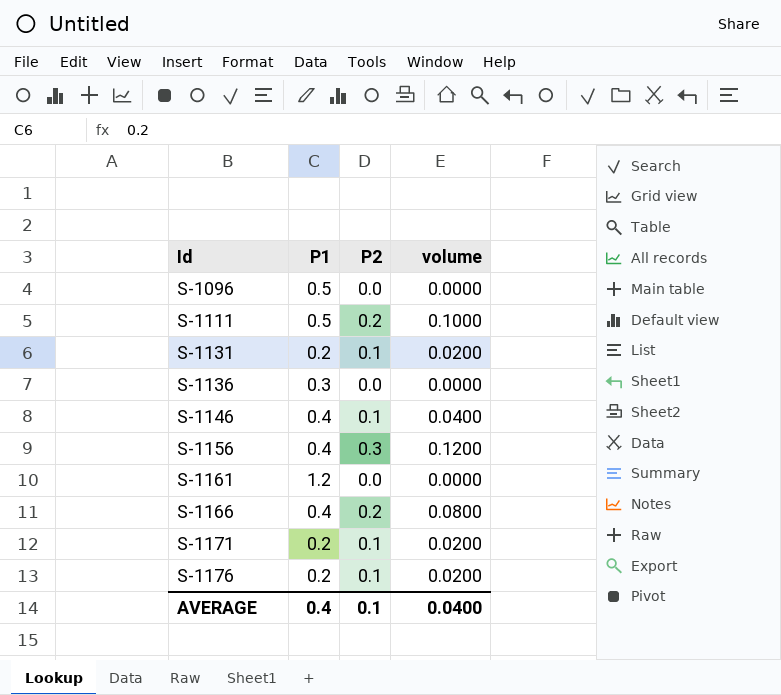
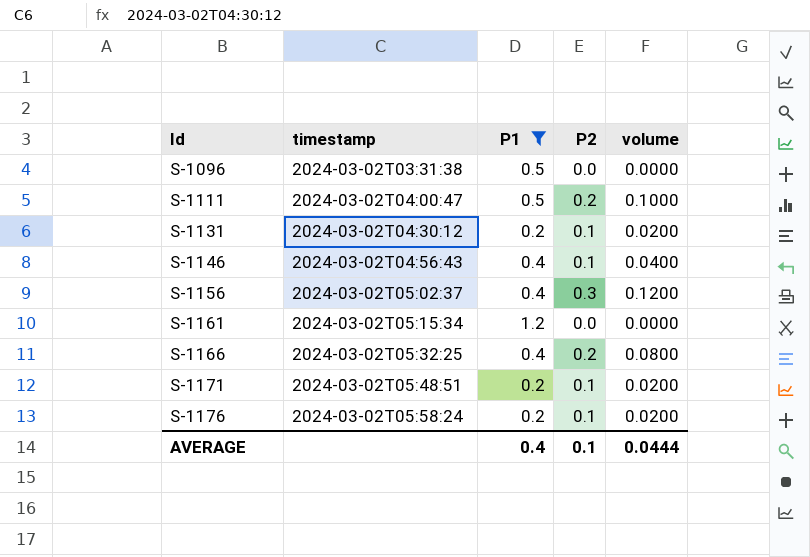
filter: none -> P1 != 0.3
column timestamp | position: none -> 2
AVERAGE | volume: 0.0400 -> 0.0444

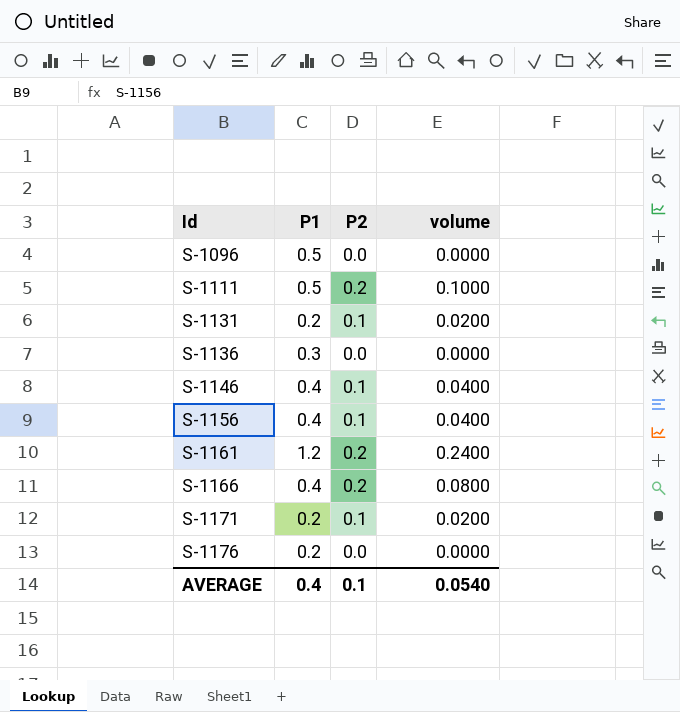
filter: P1 != 0.3 -> none
column timestamp | position: 2 -> none
S-1156 | P2: 0.3 -> 0.1
S-1156 | volume: 0.1200 -> 0.0400
S-1161 | P2: 0.0 -> 0.2
S-1161 | volume: 0.0000 -> 0.2400
S-1176 | P2: 0.1 -> 0.0
S-1176 | volume: 0.0200 -> 0.0000
AVERAGE | volume: 0.0444 -> 0.0540

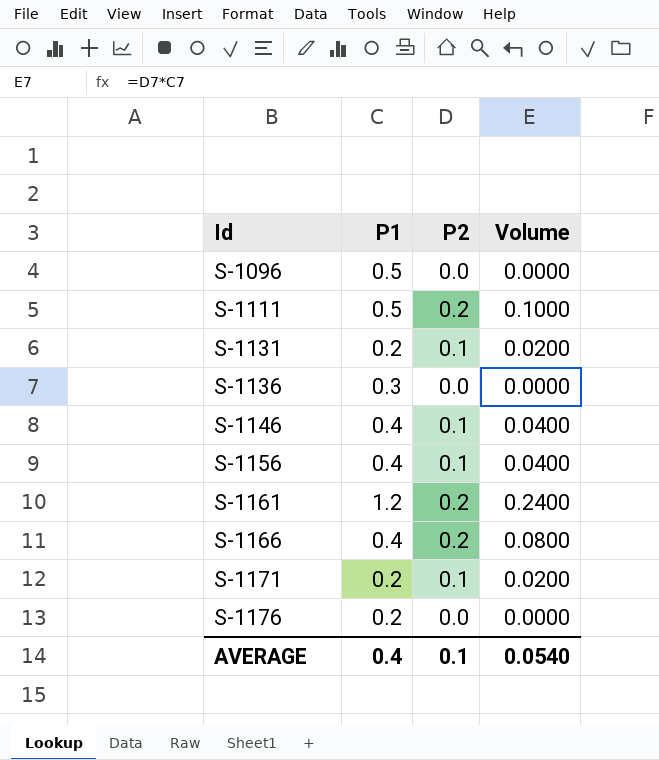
column name: volume -> Volume

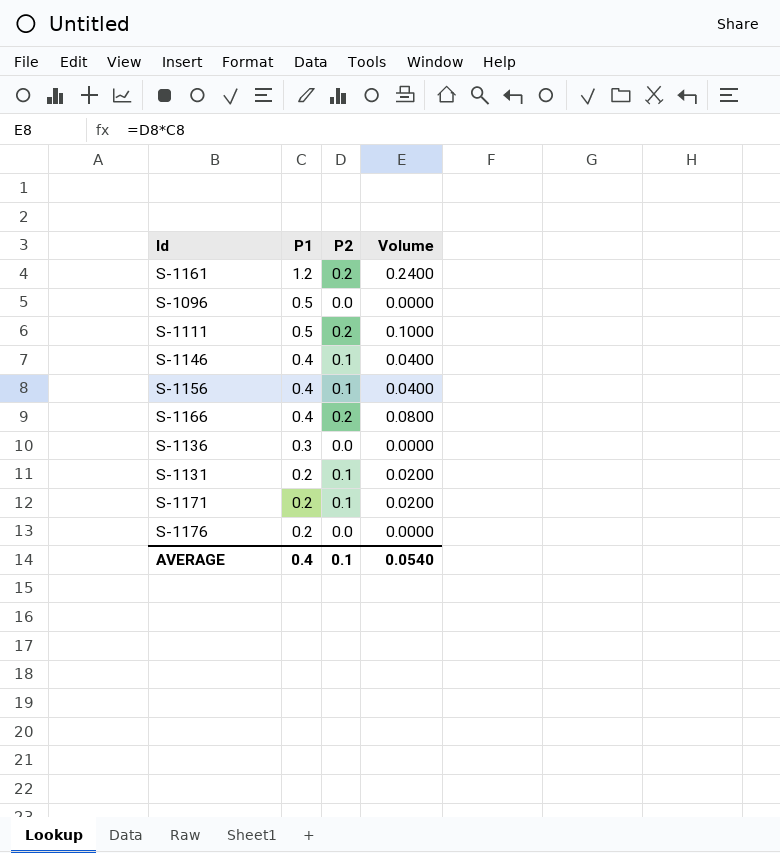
row order: Id ascending -> P1 descending

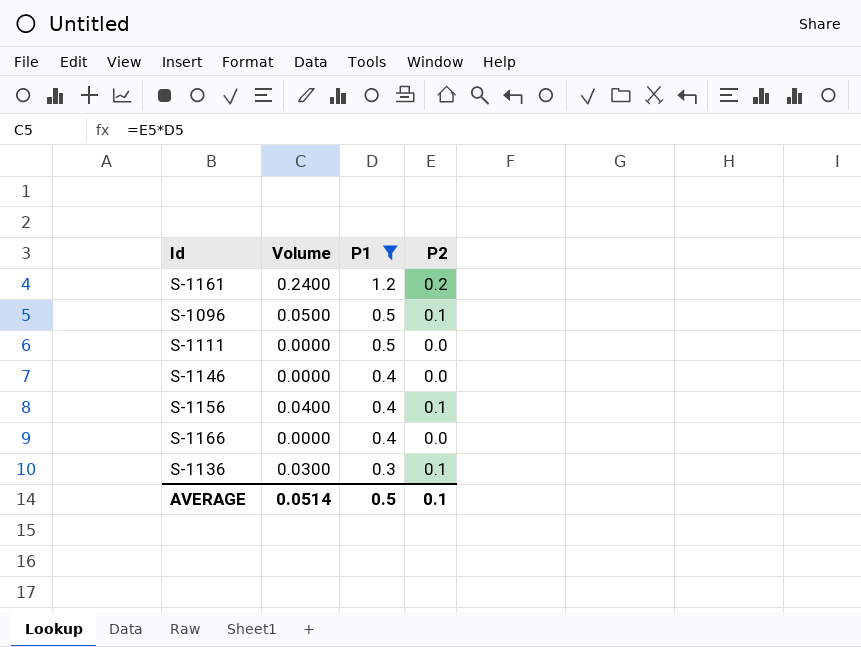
filter: none -> P1 != 0.2
column Volume | position: 4 -> 2
S-1096 | Volume: 0.0000 -> 0.0500
S-1096 | P2: 0.0 -> 0.1
S-1111 | Volume: 0.1000 -> 0.0000
S-1111 | P2: 0.2 -> 0.0
S-1146 | Volume: 0.0400 -> 0.0000
S-1146 | P2: 0.1 -> 0.0
S-1166 | Volume: 0.0800 -> 0.0000
S-1166 | P2: 0.2 -> 0.0
S-1136 | Volume: 0.0000 -> 0.0300
S-1136 | P2: 0.0 -> 0.1
AVERAGE | Volume: 0.0540 -> 0.0514
AVERAGE | P1: 0.4 -> 0.5

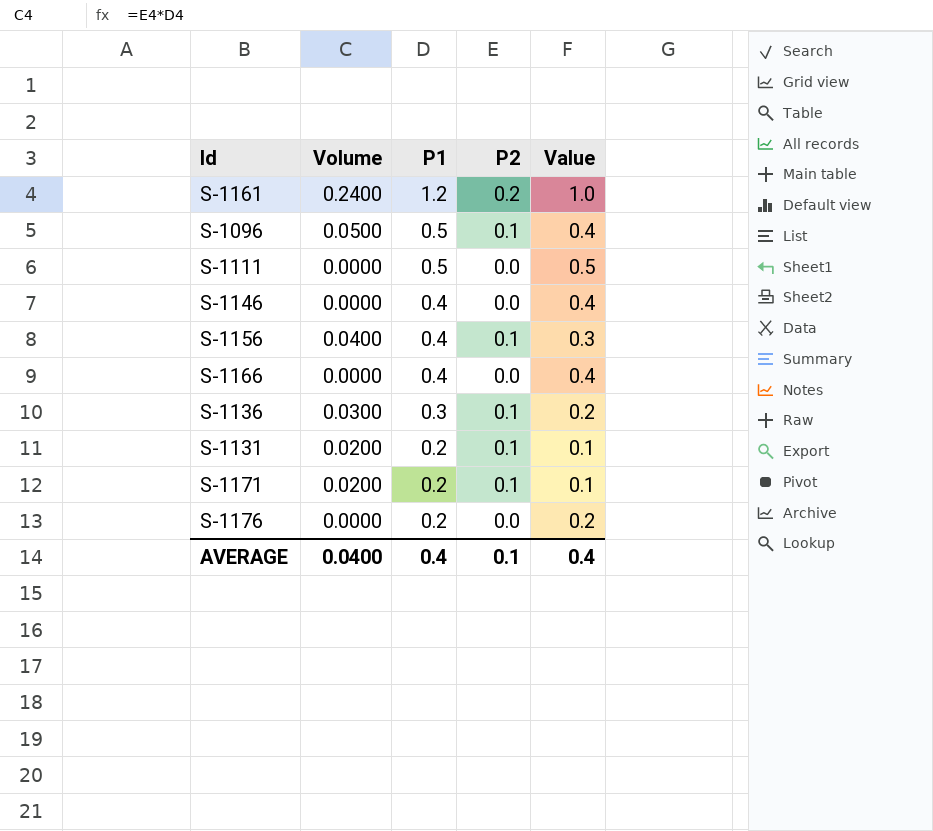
filter: P1 != 0.2 -> none
column Value | formula: none -> [P1] - [P2]
AVERAGE | Volume: 0.0514 -> 0.0400
AVERAGE | P1: 0.5 -> 0.4

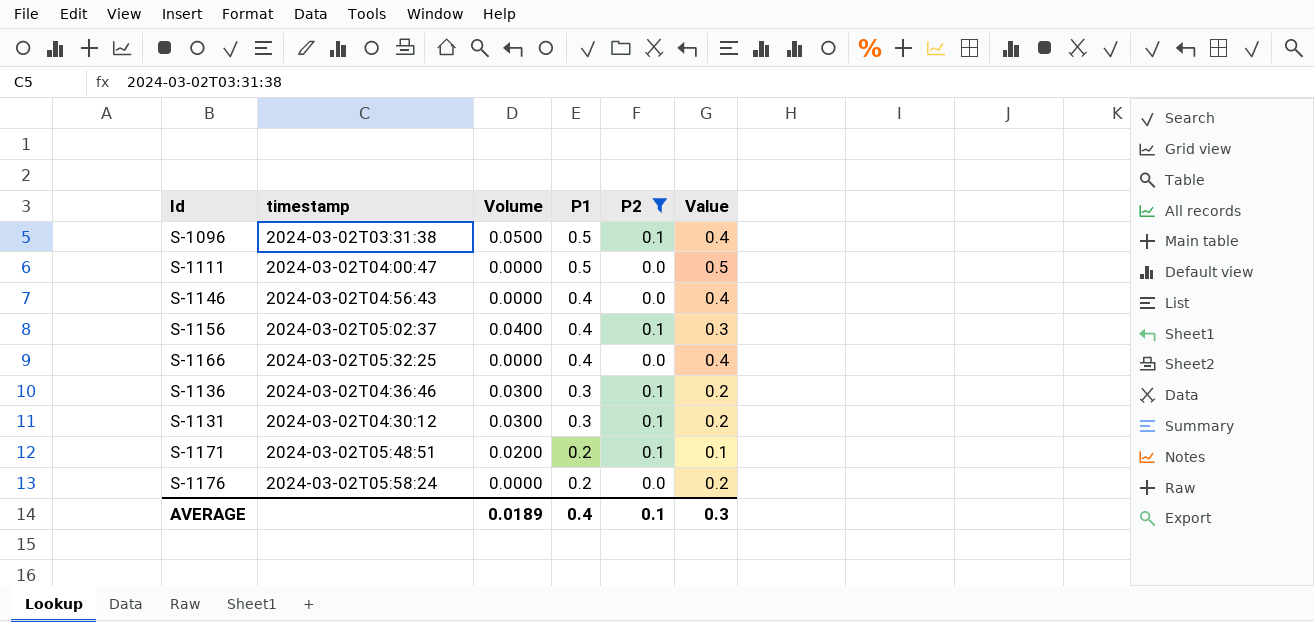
filter: none -> P2 != 0.2
column timestamp | position: none -> 2
S-1131 | Volume: 0.0200 -> 0.0300
S-1131 | P1: 0.2 -> 0.3
S-1131 | Value: 0.1 -> 0.2
AVERAGE | Volume: 0.0400 -> 0.0189
AVERAGE | Value: 0.4 -> 0.3

